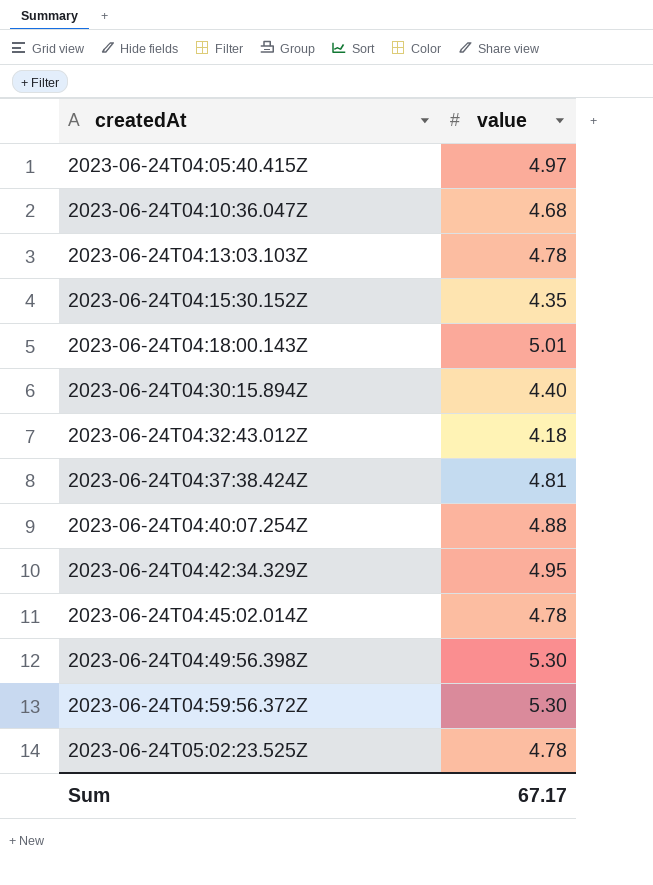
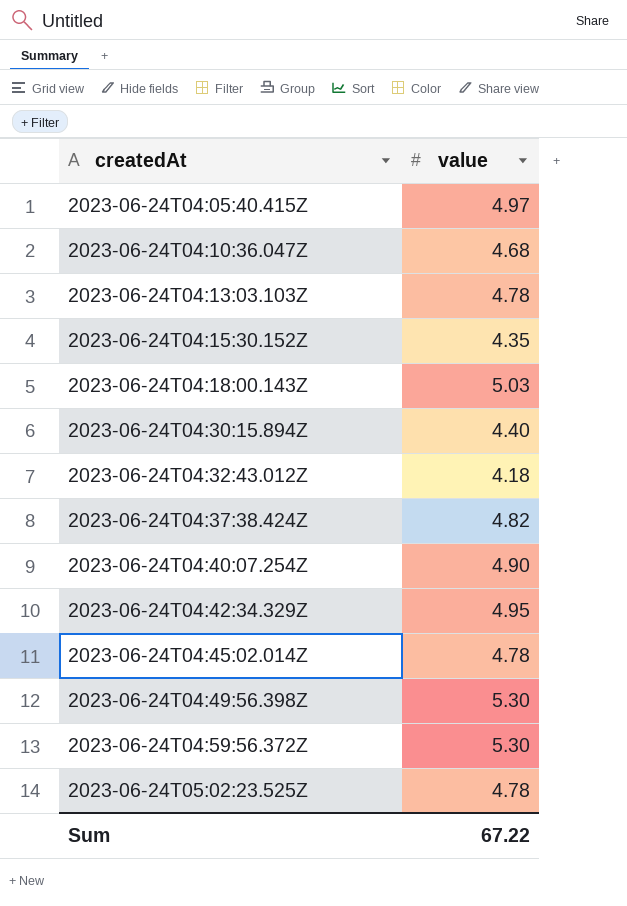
2023-06-24T04:18:00.143Z | value: 5.01 -> 5.03
2023-06-24T04:37:38.424Z | value: 4.81 -> 4.82
2023-06-24T04:40:07.254Z | value: 4.88 -> 4.90
Sum | value: 67.17 -> 67.22

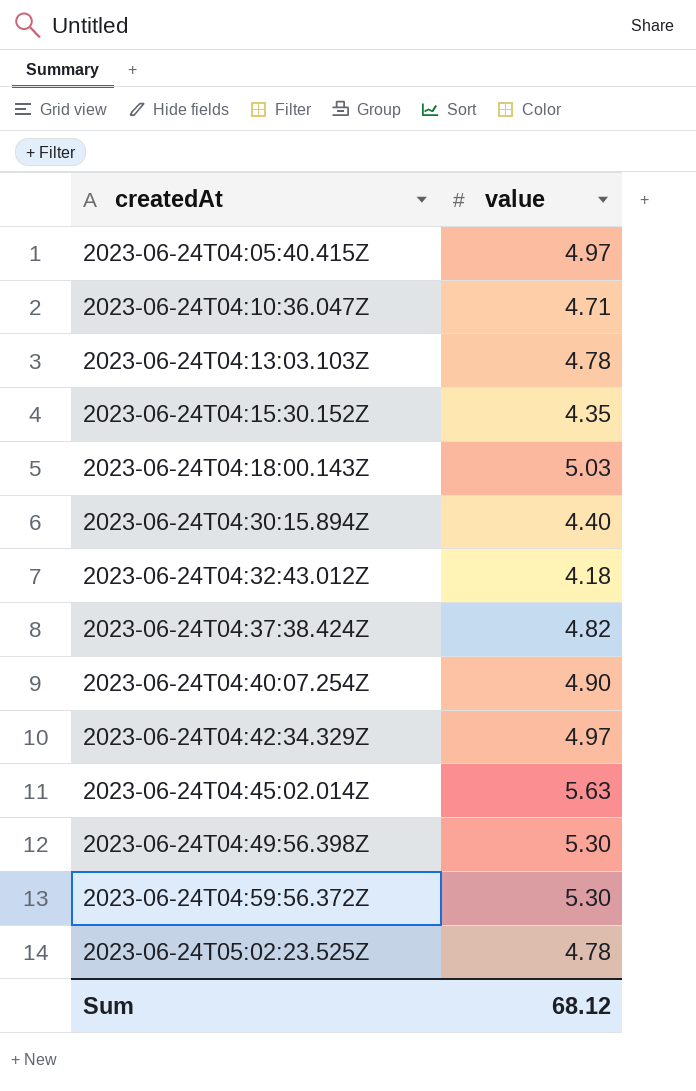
2023-06-24T04:10:36.047Z | value: 4.68 -> 4.71
2023-06-24T04:42:34.329Z | value: 4.95 -> 4.97
2023-06-24T04:45:02.014Z | value: 4.78 -> 5.63
Sum | value: 67.22 -> 68.12

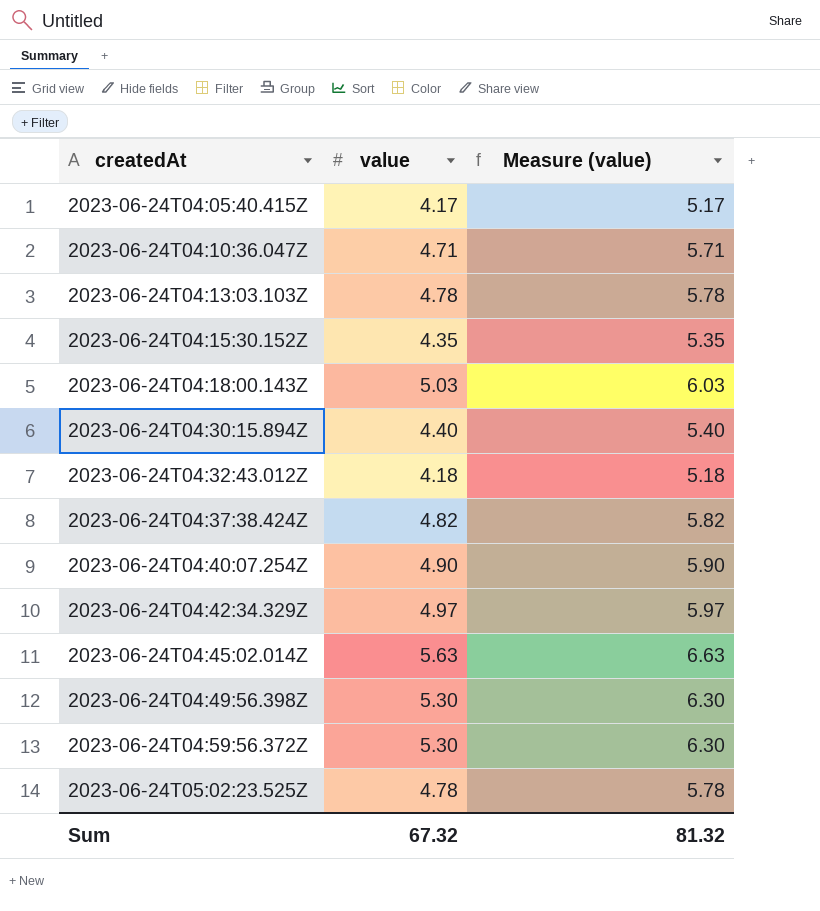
column Measure (value) | formula: none -> [value] + 1
2023-06-24T04:05:40.415Z | value: 4.97 -> 4.17
Sum | value: 68.12 -> 67.32

